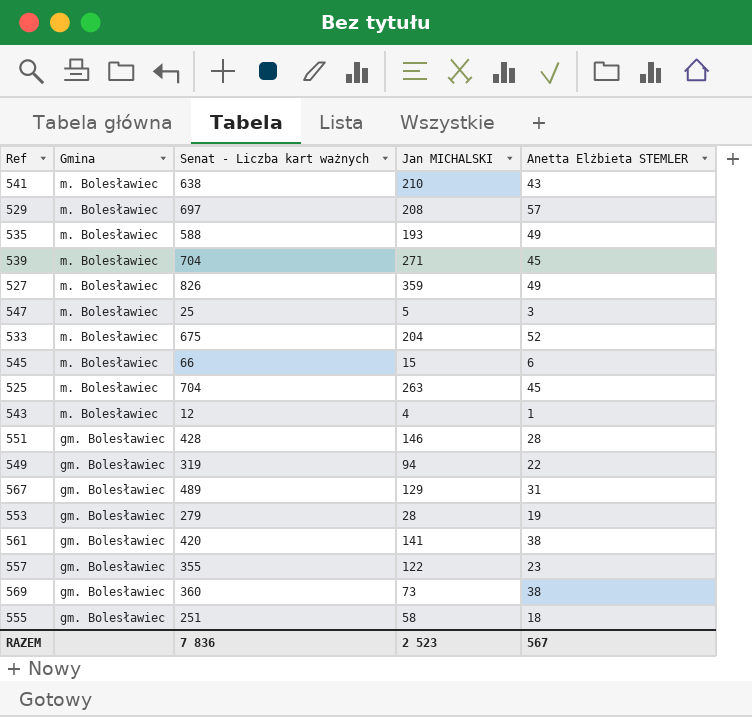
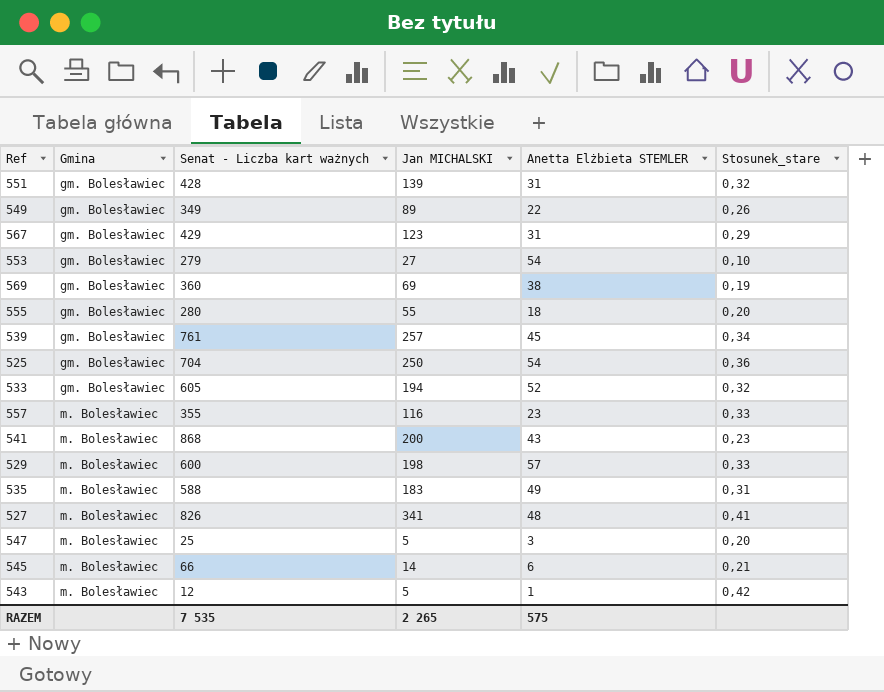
row order: Gmina descending -> Gmina ascending
column Stosunek_stare | formula: none -> [Jan MICHALSKI] / [Senat - Liczba kart ważnych]
row 561: gm. Bolesławiec | 420 | 141 | 38 -> none
551 | Jan MICHALSKI: 146 -> 139
551 | Anetta Elżbieta STEMLER: 28 -> 31
549 | Senat - Liczba kart ważnych: 319 -> 349
549 | Jan MICHALSKI: 94 -> 89
567 | Senat - Liczba kart ważnych: 489 -> 429
567 | Jan MICHALSKI: 129 -> 123
553 | Jan MICHALSKI: 28 -> 27
553 | Anetta Elżbieta STEMLER: 19 -> 54
569 | Jan MICHALSKI: 73 -> 69
555 | Senat - Liczba kart ważnych: 251 -> 280
555 | Jan MICHALSKI: 58 -> 55
539 | Gmina: m. Bolesławiec -> gm. Bolesławiec
539 | Senat - Liczba kart ważnych: 704 -> 761
539 | Jan MICHALSKI: 271 -> 257
525 | Gmina: m. Bolesławiec -> gm. Bolesławiec
525 | Jan MICHALSKI: 263 -> 250
525 | Anetta Elżbieta STEMLER: 45 -> 54
533 | Gmina: m. Bolesławiec -> gm. Bolesławiec
533 | Senat - Liczba kart ważnych: 675 -> 605
533 | Jan MICHALSKI: 204 -> 194
557 | Gmina: gm. Bolesławiec -> m. Bolesławiec
557 | Jan MICHALSKI: 122 -> 116
541 | Senat - Liczba kart ważnych: 638 -> 868
541 | Jan MICHALSKI: 210 -> 200
529 | Senat - Liczba kart ważnych: 697 -> 600
529 | Jan MICHALSKI: 208 -> 198
535 | Jan MICHALSKI: 193 -> 183
527 | Jan MICHALSKI: 359 -> 341
527 | Anetta Elżbieta STEMLER: 49 -> 48
545 | Jan MICHALSKI: 15 -> 14
543 | Jan MICHALSKI: 4 -> 5
RAZEM | Senat - Liczba kart ważnych: 7 836 -> 7 535
RAZEM | Jan MICHALSKI: 2 523 -> 2 265
RAZEM | Anetta Elżbieta STEMLER: 567 -> 575

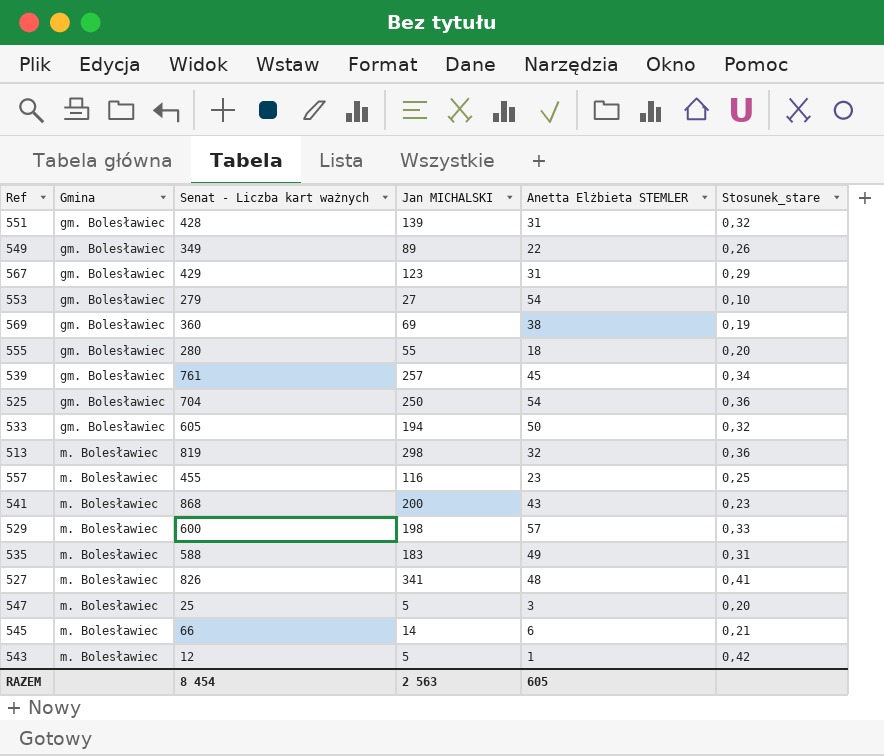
533 | Anetta Elżbieta STEMLER: 52 -> 50
row 513: none -> m. Bolesławiec | 819 | 298 | 32 | 0,36
557 | Senat - Liczba kart ważnych: 355 -> 455
557 | Stosunek_stare: 0,33 -> 0,25
RAZEM | Senat - Liczba kart ważnych: 7 535 -> 8 454
RAZEM | Jan MICHALSKI: 2 265 -> 2 563
RAZEM | Anetta Elżbieta STEMLER: 575 -> 605

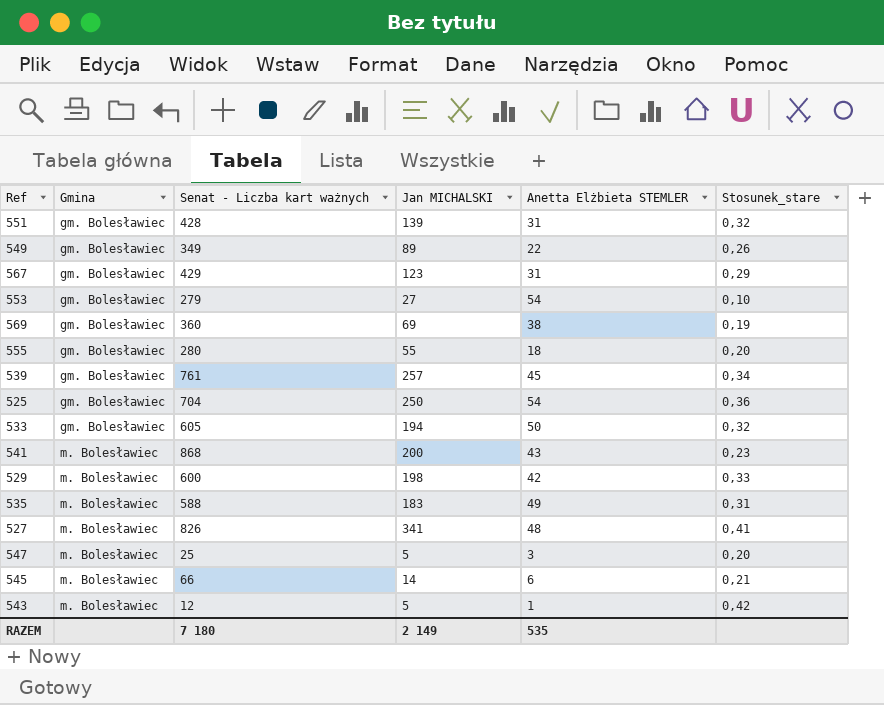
row 513: m. Bolesławiec | 819 | 298 | 32 | 0,36 -> none
row 557: m. Bolesławiec | 455 | 116 | 23 | 0,25 -> none
529 | Anetta Elżbieta STEMLER: 57 -> 42
RAZEM | Senat - Liczba kart ważnych: 8 454 -> 7 180
RAZEM | Jan MICHALSKI: 2 563 -> 2 149
RAZEM | Anetta Elżbieta STEMLER: 605 -> 535

